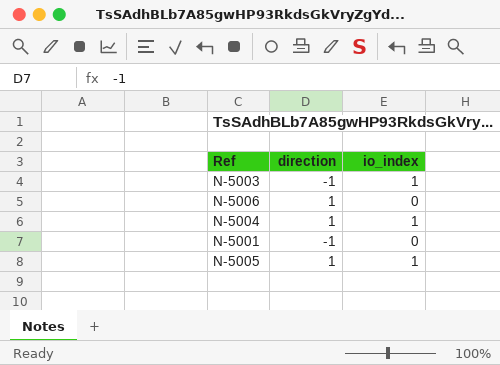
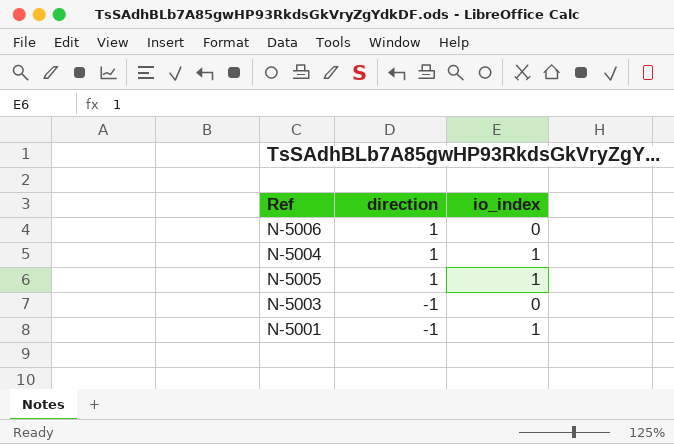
row order: none -> direction descending
N-5003 | io_index: 1 -> 0
N-5001 | io_index: 0 -> 1

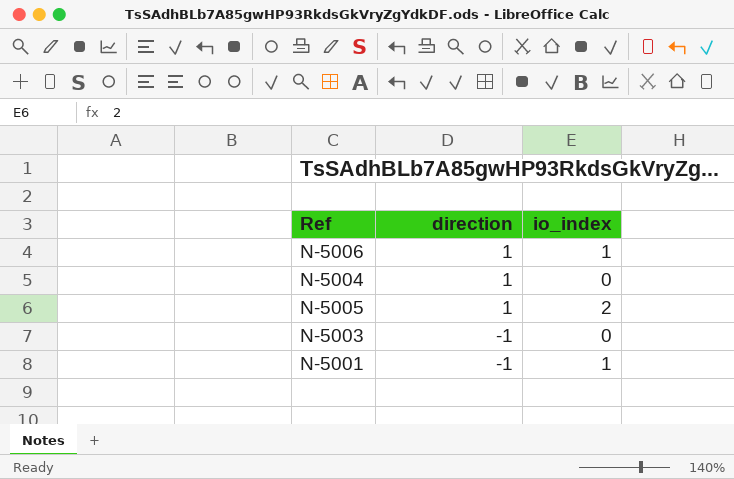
N-5006 | io_index: 0 -> 1
N-5004 | io_index: 1 -> 0
N-5005 | io_index: 1 -> 2

